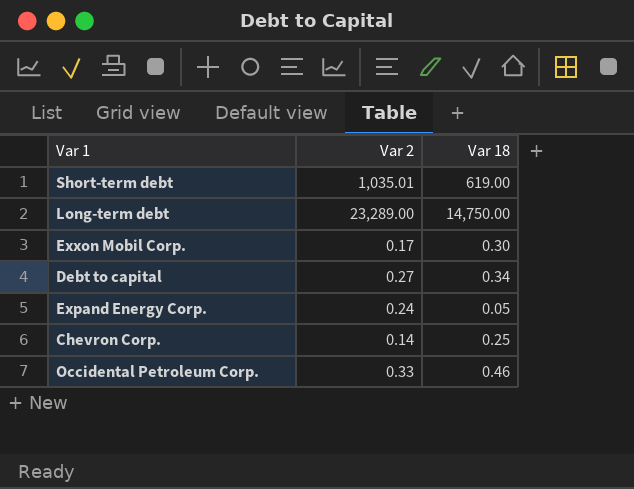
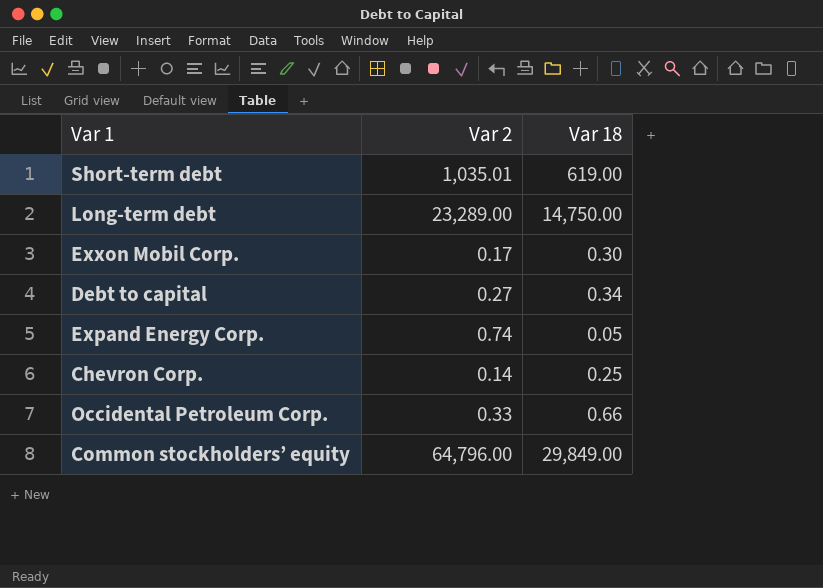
Expand Energy Corp. | Var 2: 0.24 -> 0.74
Occidental Petroleum Corp. | Var 18: 0.46 -> 0.66
row Common stockholders’ equity: none -> 64,796.00 | 29,849.00

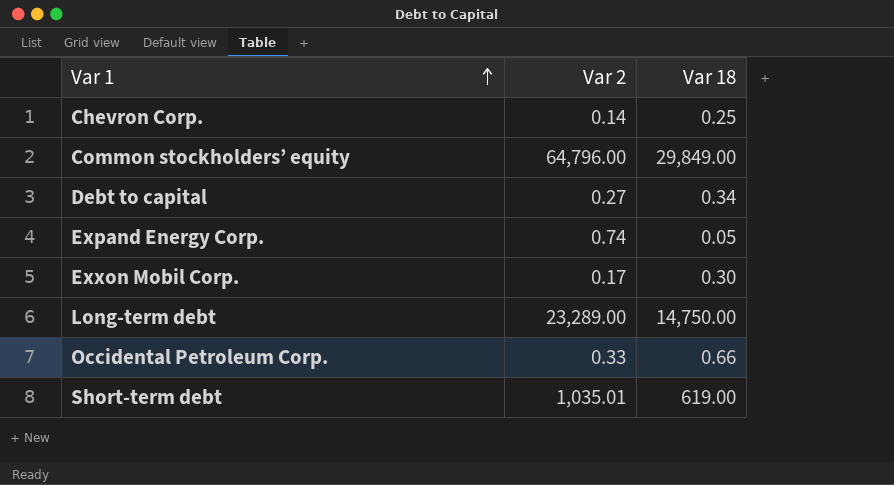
row order: none -> Var 1 ascending

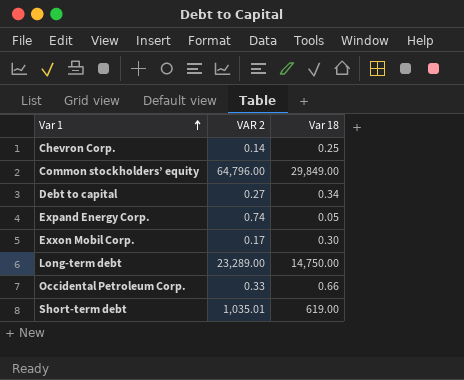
column name: Var 2 -> VAR 2

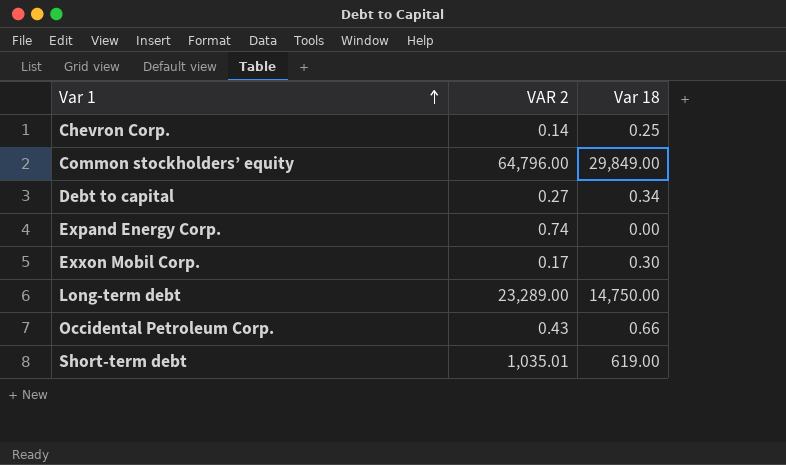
Expand Energy Corp. | Var 18: 0.05 -> 0.00
Occidental Petroleum Corp. | VAR 2: 0.33 -> 0.43

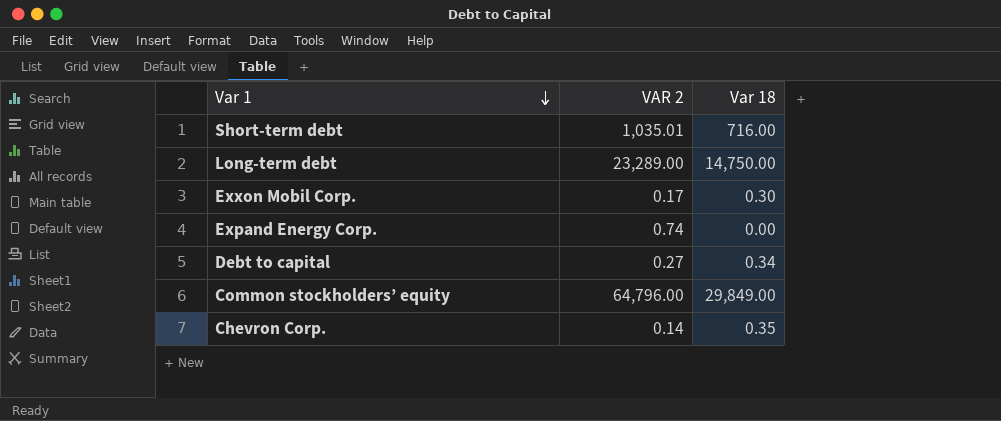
row order: Var 1 ascending -> Var 1 descending
row Occidental Petroleum Corp.: 0.43 | 0.66 -> none
Short-term debt | Var 18: 619.00 -> 716.00
Chevron Corp. | Var 18: 0.25 -> 0.35

